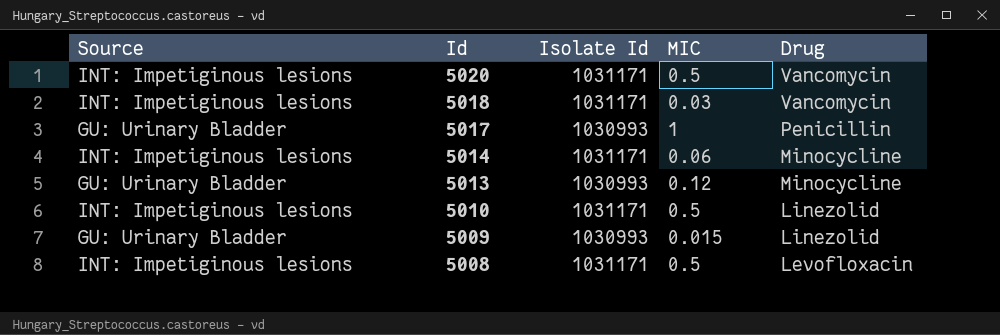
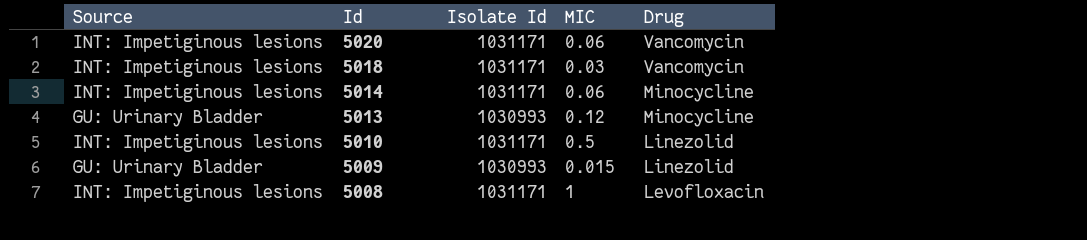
row 5017: GU: Urinary Bladder | 1030993 | 1 | Penicillin -> none
5020 | MIC: 0.5 -> 0.06
5008 | MIC: 0.5 -> 1

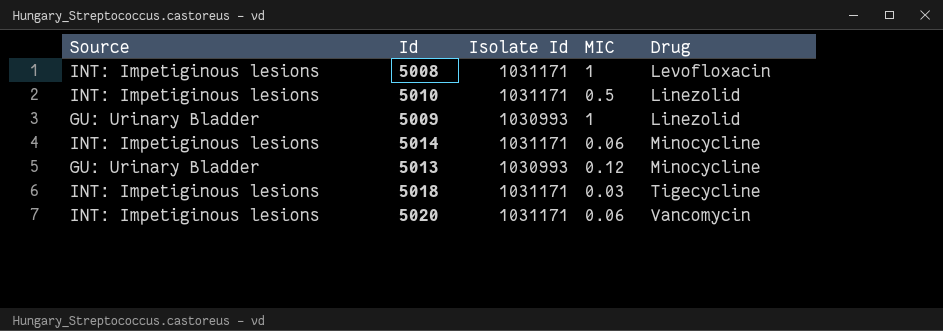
row order: Id descending -> Drug ascending
5009 | MIC: 0.015 -> 1
5018 | Drug: Vancomycin -> Tigecycline

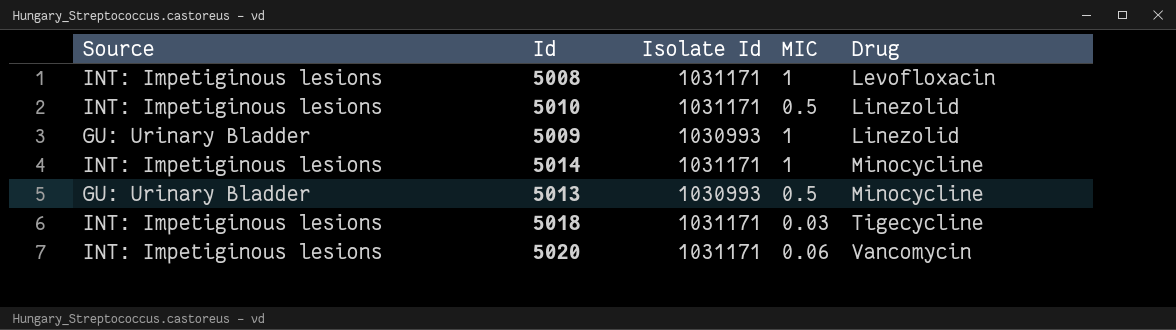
5014 | MIC: 0.06 -> 1
5013 | MIC: 0.12 -> 0.5

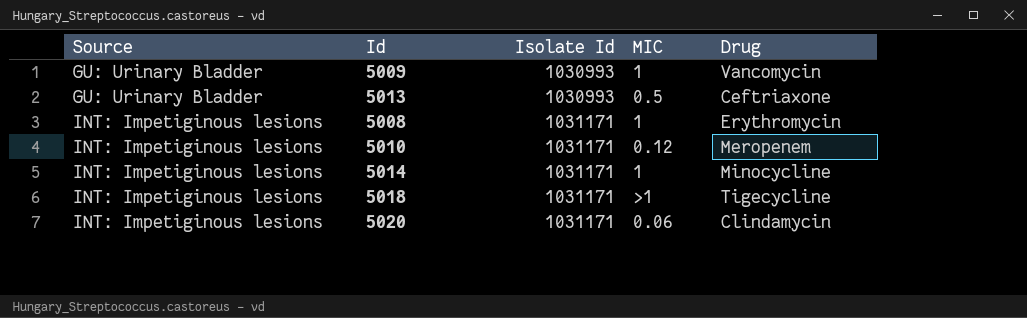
row order: Drug ascending -> Source ascending
5009 | Drug: Linezolid -> Vancomycin
5013 | Drug: Minocycline -> Ceftriaxone
5008 | Drug: Levofloxacin -> Erythromycin
5010 | MIC: 0.5 -> 0.12
5010 | Drug: Linezolid -> Meropenem
5018 | MIC: 0.03 -> >1
5020 | Drug: Vancomycin -> Clindamycin

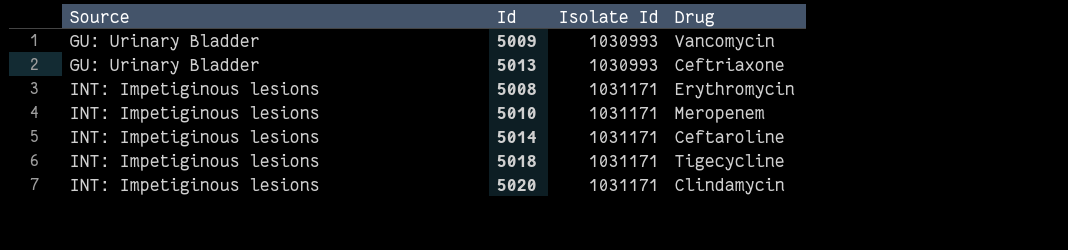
column MIC | position: 4 -> none
5014 | Drug: Minocycline -> Ceftaroline

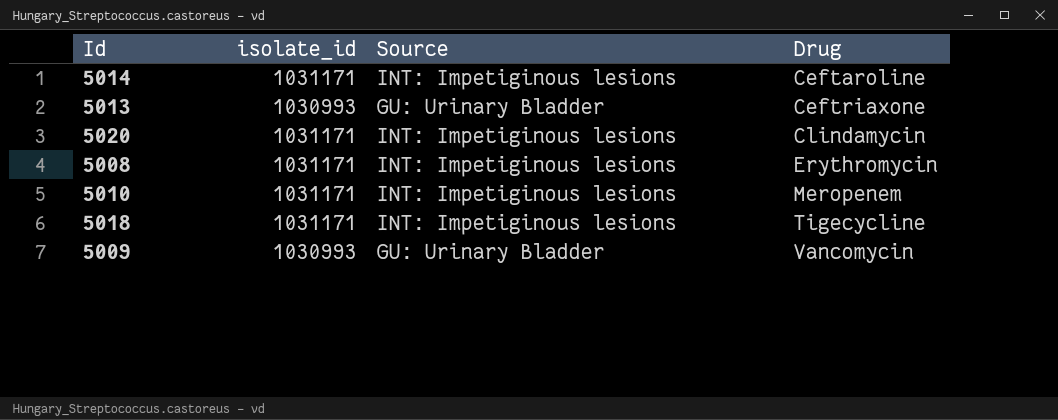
row order: Source ascending -> Drug ascending
column name: Isolate Id -> isolate_id
column Source | position: 1 -> 3

